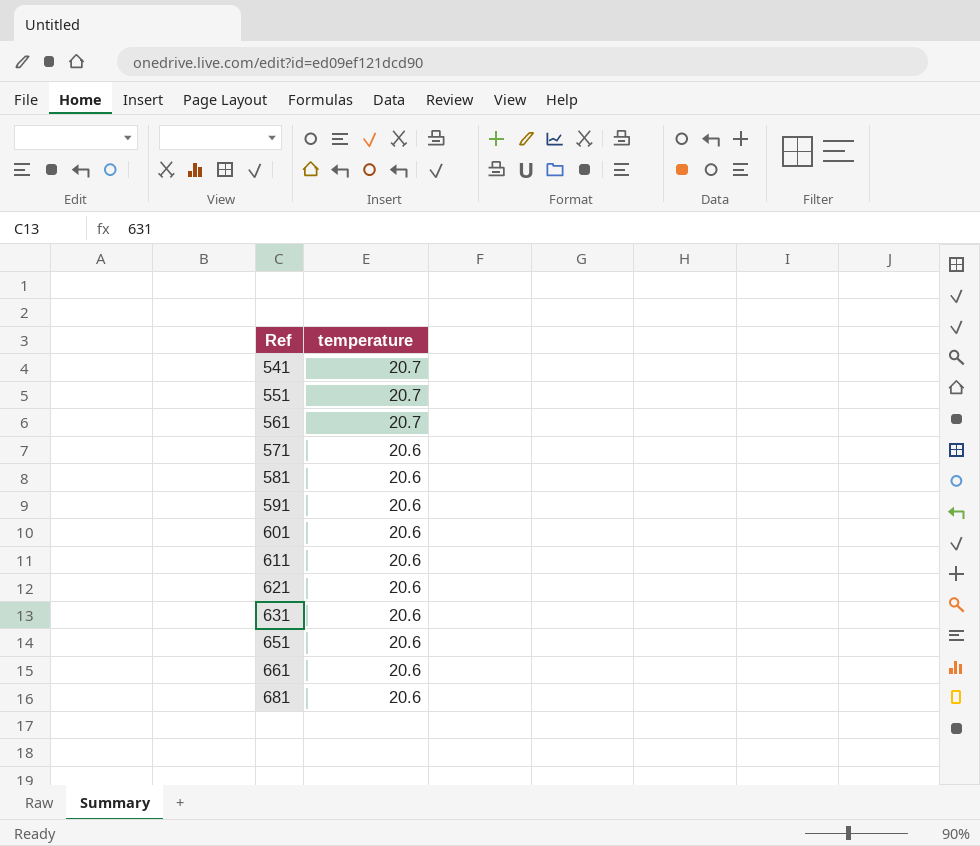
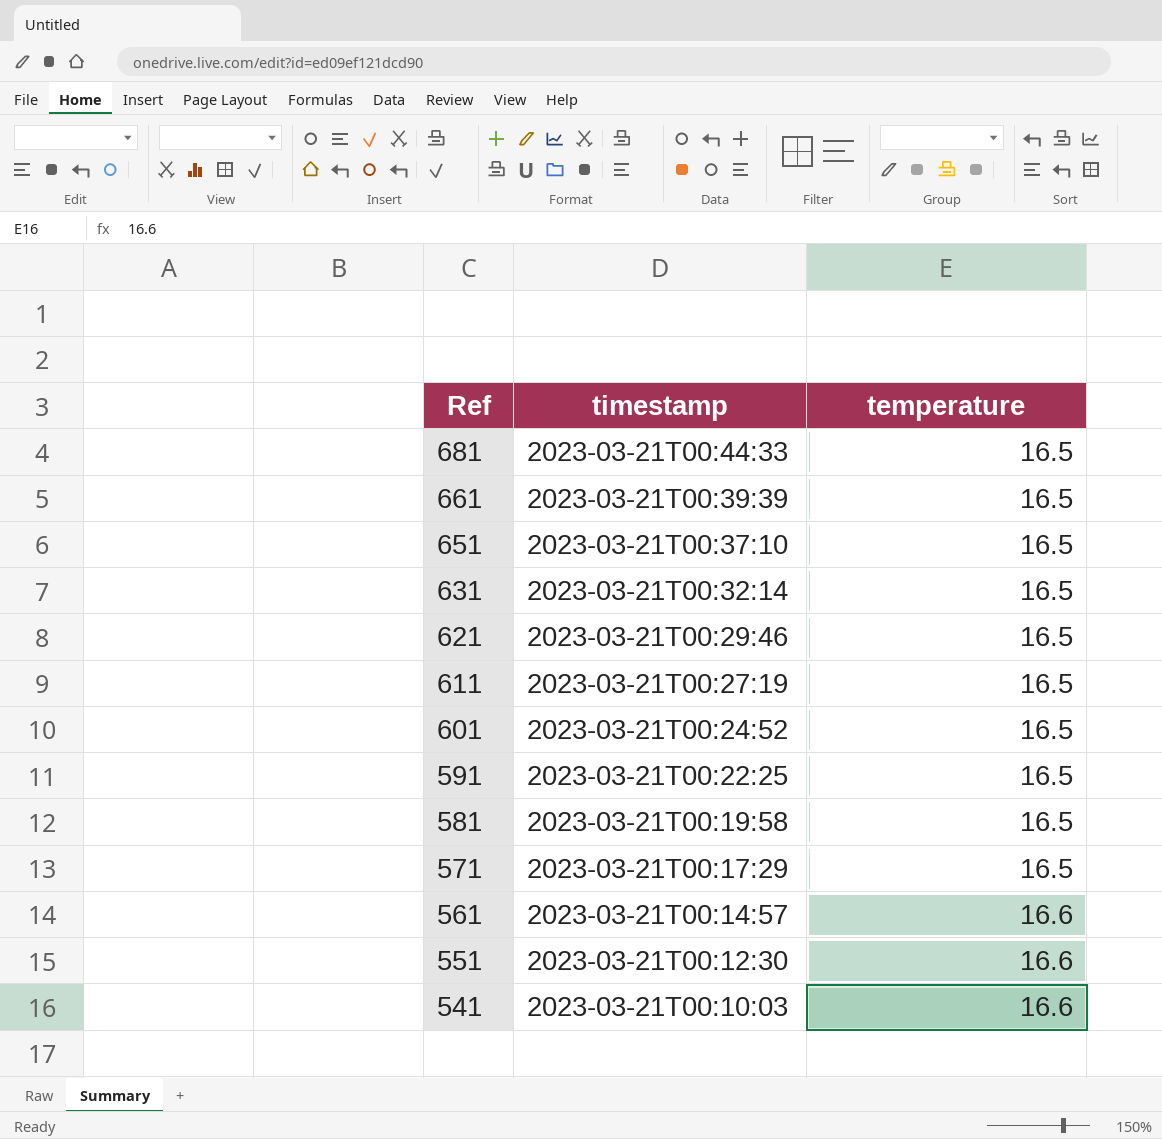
row order: Ref ascending -> Ref descending
column timestamp | position: none -> 2
681 | temperature: 20.6 -> 16.5
661 | temperature: 20.6 -> 16.5
651 | temperature: 20.6 -> 16.5
631 | temperature: 20.6 -> 16.5
621 | temperature: 20.6 -> 16.5
611 | temperature: 20.6 -> 16.5
601 | temperature: 20.6 -> 16.5
591 | temperature: 20.6 -> 16.5
581 | temperature: 20.6 -> 16.5
571 | temperature: 20.6 -> 16.5
561 | temperature: 20.7 -> 16.6
551 | temperature: 20.7 -> 16.6
541 | temperature: 20.7 -> 16.6

